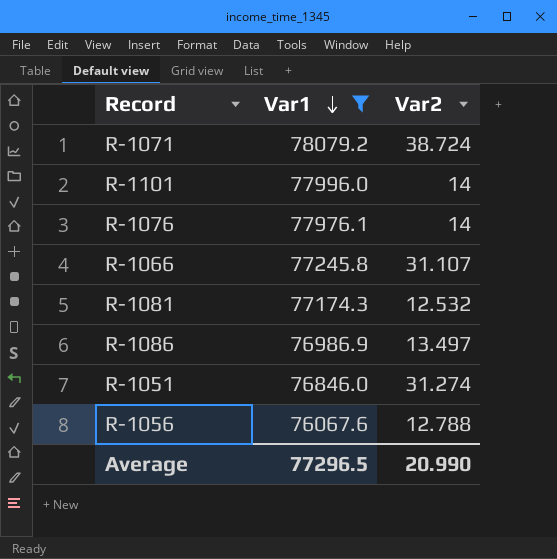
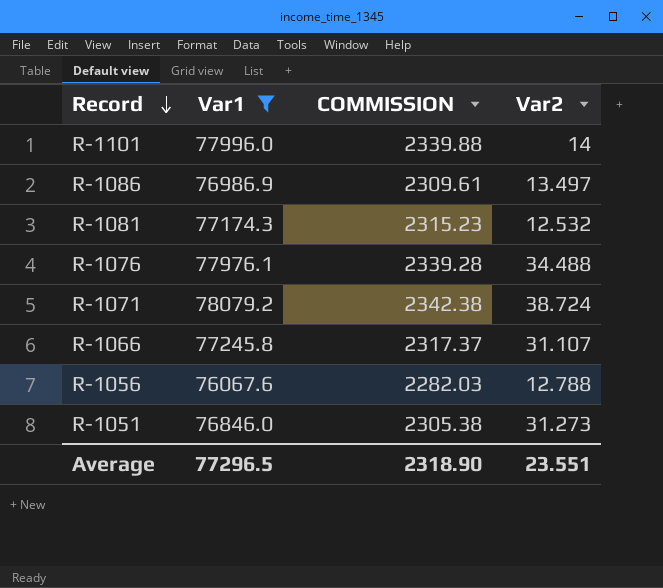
row order: Var1 descending -> Record descending
column COMMISSION | formula: none -> [Var1] * 0.03
R-1076 | Var2: 14 -> 34.488
R-1051 | Var2: 31.274 -> 31.273
Average | Var2: 20.990 -> 23.551

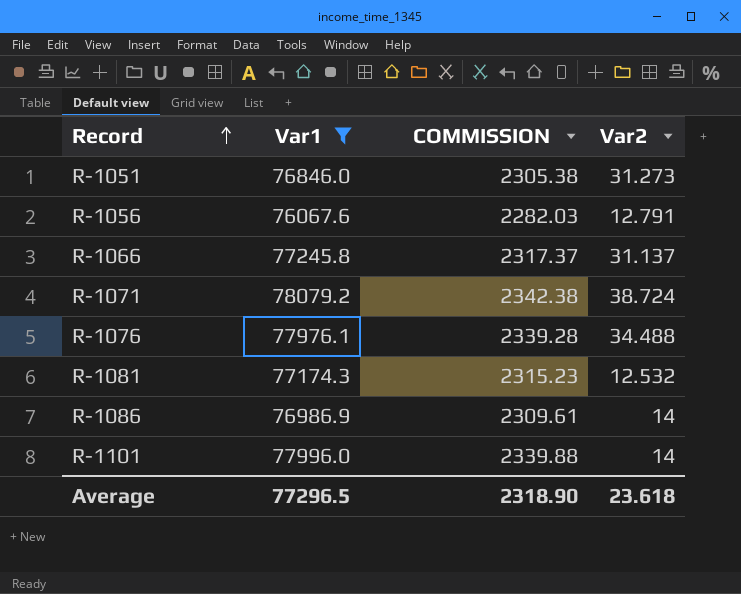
row order: Record descending -> Record ascending
R-1056 | Var2: 12.788 -> 12.791
R-1066 | Var2: 31.107 -> 31.137
R-1086 | Var2: 13.497 -> 14
Average | Var2: 23.551 -> 23.618

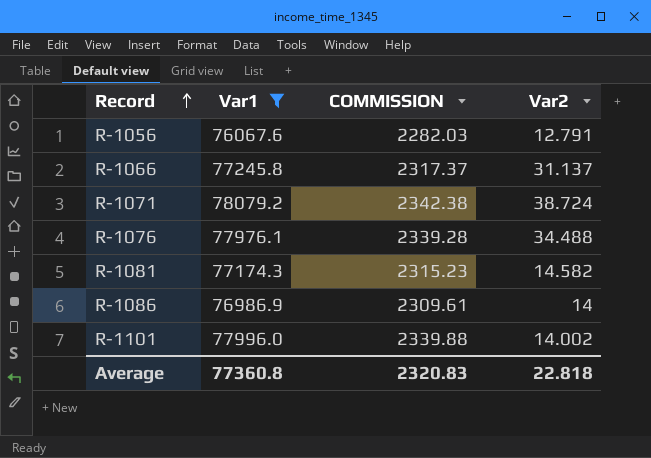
row R-1051: 76846.0 | 2305.38 | 31.273 -> none
R-1081 | Var2: 12.532 -> 14.582
R-1101 | Var2: 14 -> 14.002
Average | Var1: 77296.5 -> 77360.8
Average | COMMISSION: 2318.90 -> 2320.83
Average | Var2: 23.618 -> 22.818

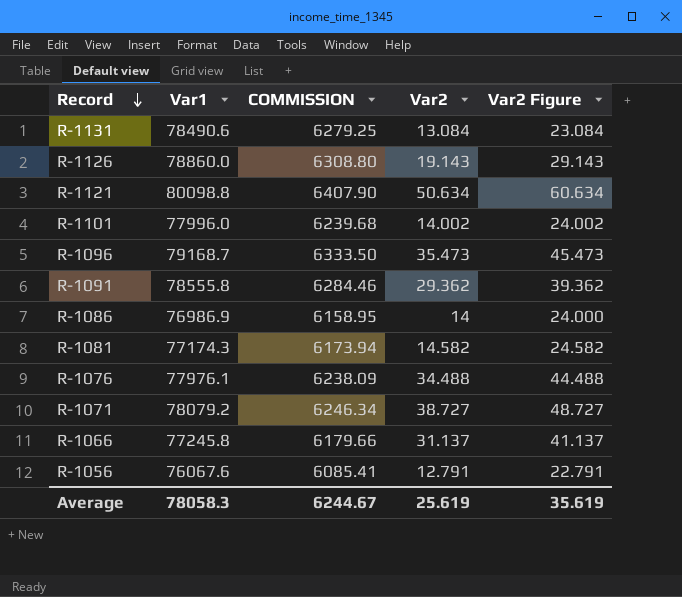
filter: Var1 <= 78079.2 -> none
row order: Record ascending -> Record descending
column COMMISSION | formula: [Var1] * 0.03 -> [Var1] * 0.08
column Var2 Figure | formula: none -> [Var2] + 10
R-1071 | Var2: 38.724 -> 38.727
Average | Var1: 77360.8 -> 78058.3
Average | COMMISSION: 2320.83 -> 6244.67
Average | Var2: 22.818 -> 25.619

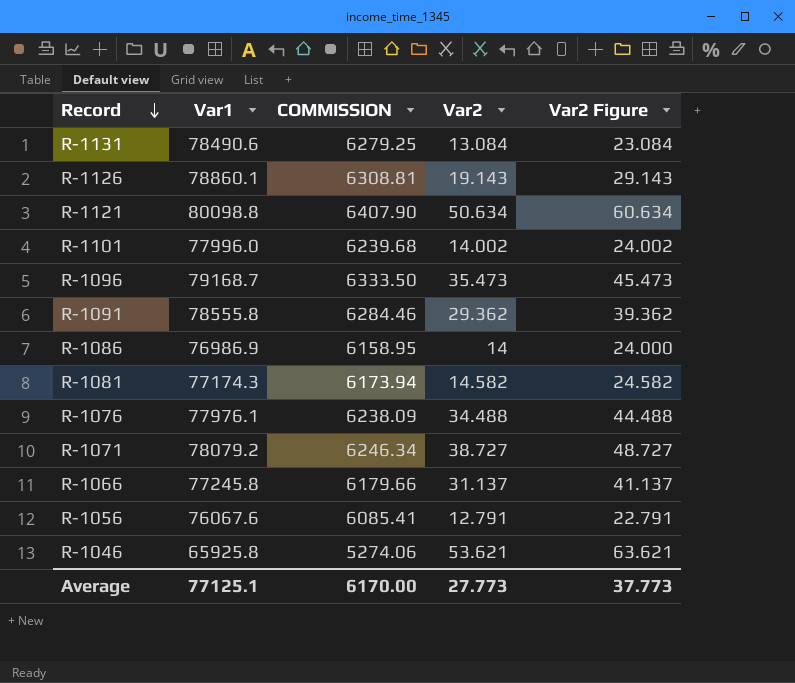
R-1126 | Var1: 78860.0 -> 78860.1
R-1126 | COMMISSION: 6308.80 -> 6308.81
row R-1046: none -> 65925.8 | 5274.06 | 53.621 | 63.621
Average | Var1: 78058.3 -> 77125.1
Average | COMMISSION: 6244.67 -> 6170.00
Average | Var2: 25.619 -> 27.773
Average | Var2 Figure: 35.619 -> 37.773

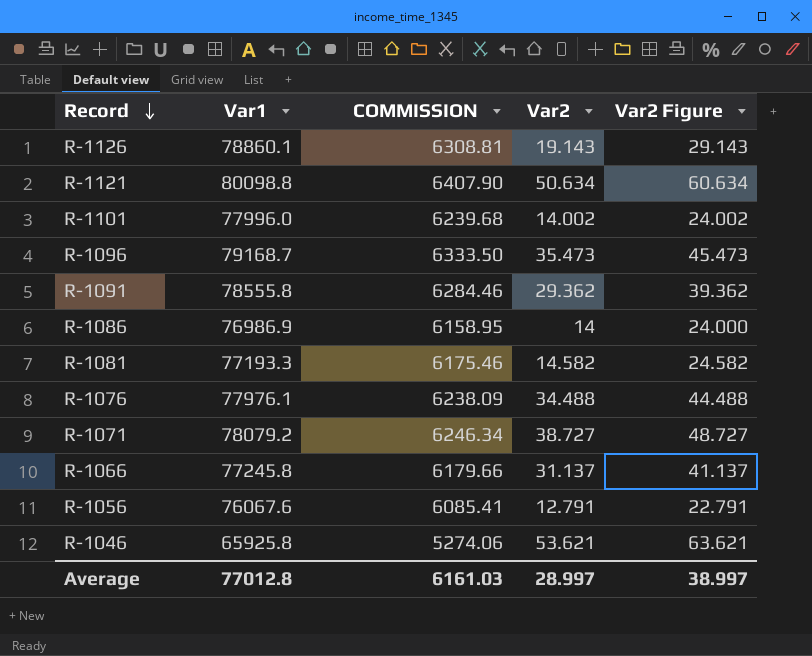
row R-1131: 78490.6 | 6279.25 | 13.084 | 23.084 -> none
R-1081 | Var1: 77174.3 -> 77193.3
R-1081 | COMMISSION: 6173.94 -> 6175.46
Average | Var1: 77125.1 -> 77012.8
Average | COMMISSION: 6170.00 -> 6161.03
Average | Var2: 27.773 -> 28.997
Average | Var2 Figure: 37.773 -> 38.997

